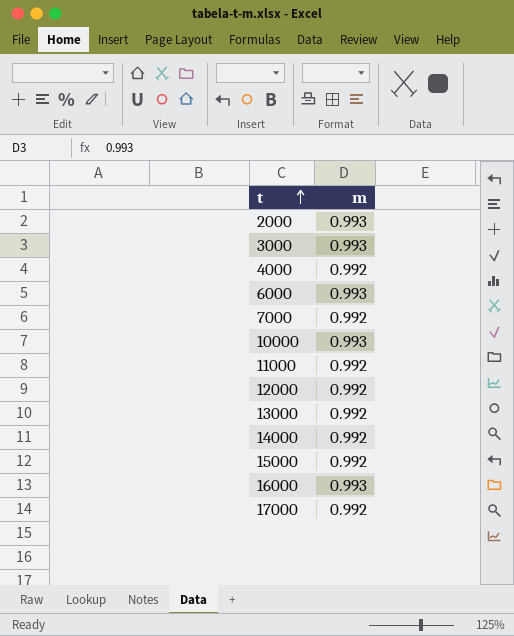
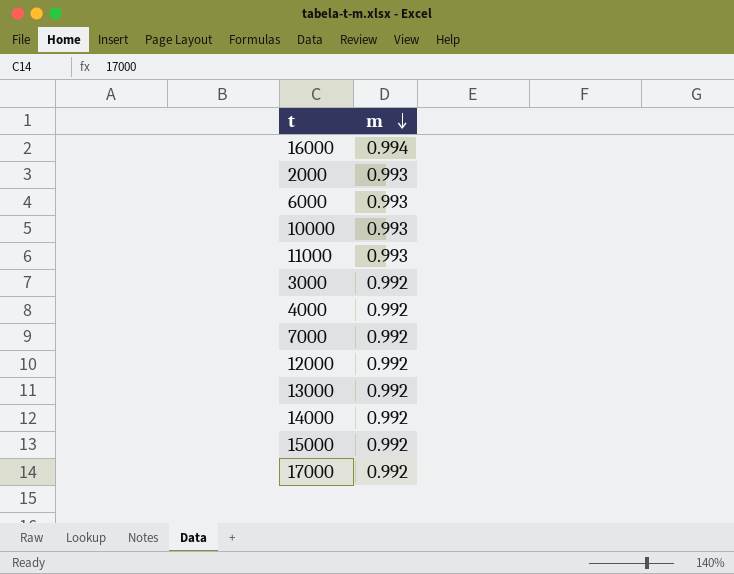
row order: t ascending -> m descending
16000 | m: 0.993 -> 0.994
11000 | m: 0.992 -> 0.993
3000 | m: 0.993 -> 0.992

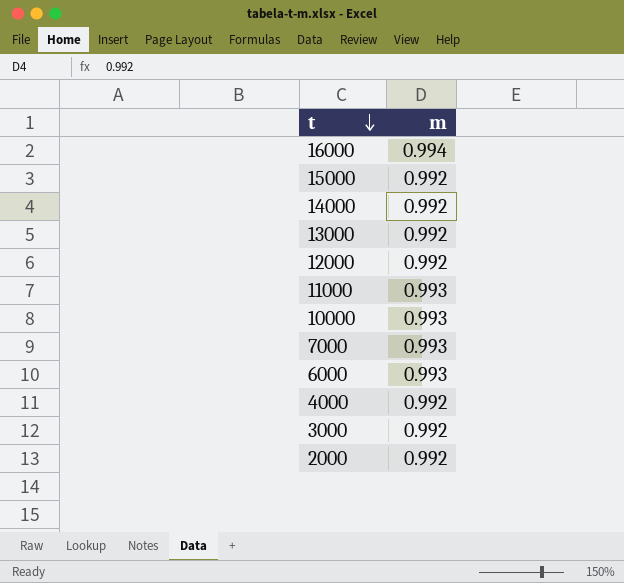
row order: m descending -> t descending
row 17000: 0.992 -> none
7000 | m: 0.992 -> 0.993
2000 | m: 0.993 -> 0.992

